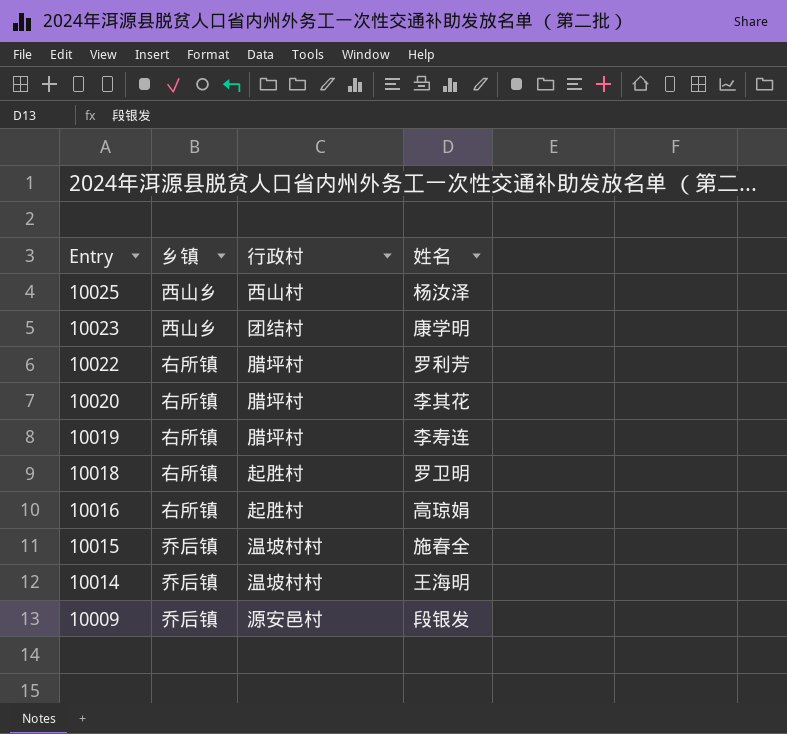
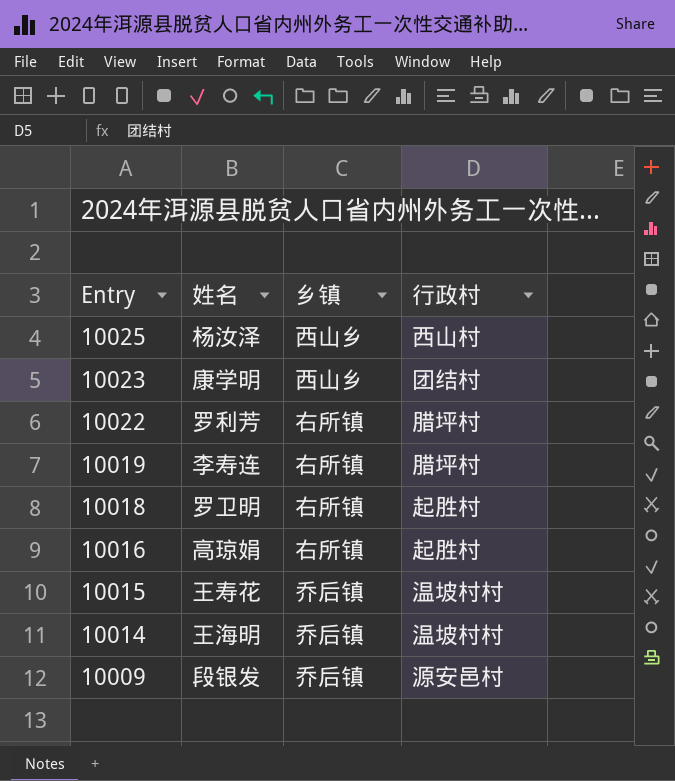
column 姓名 | position: 4 -> 2
row 10020: 右所镇 | 腊坪村 | 李其花 -> none
10015 | 姓名: 施春全 -> 王寿花

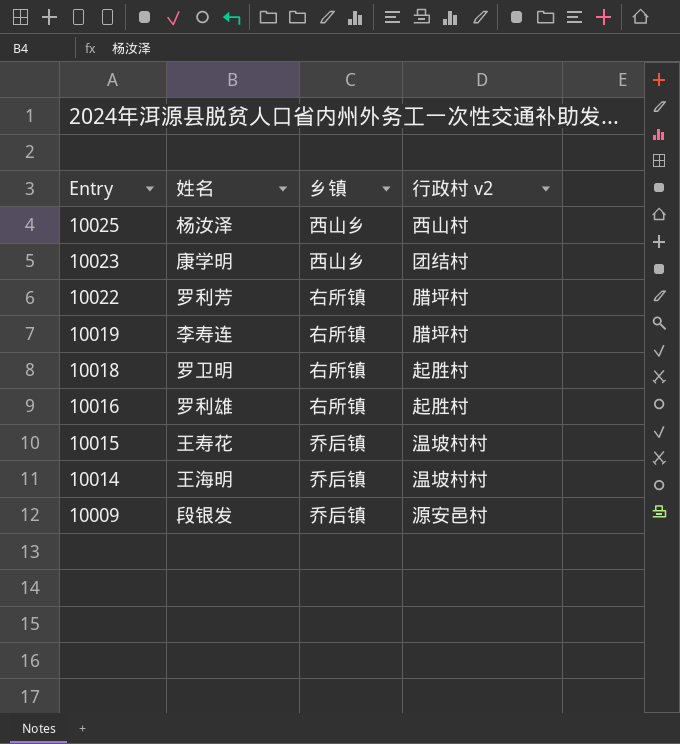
column name: 行政村 -> 行政村 v2
10016 | 姓名: 高琼娟 -> 罗利雄

